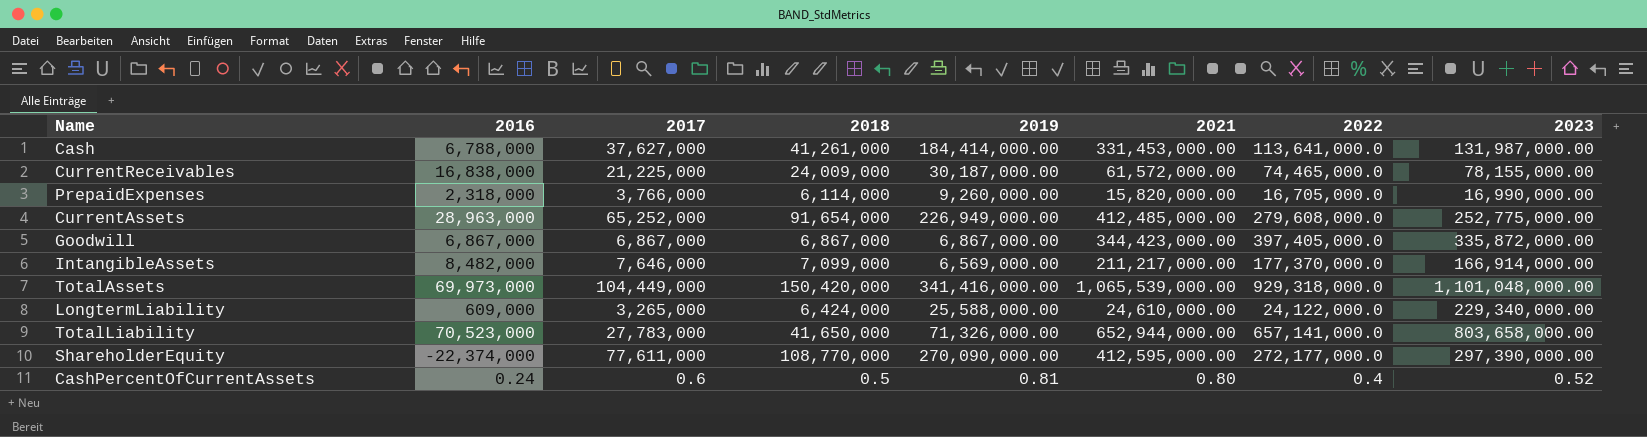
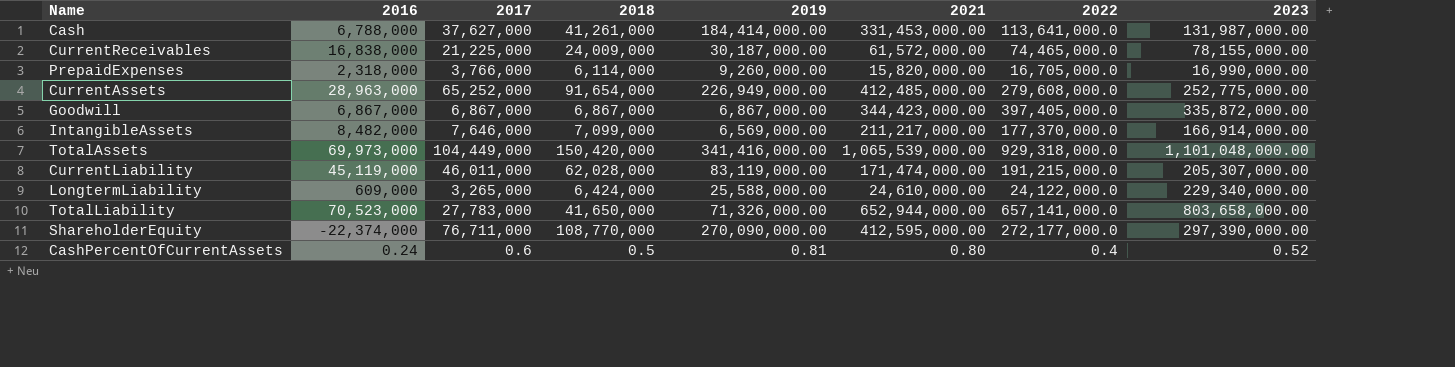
row CurrentLiability: none -> 45,119,000 | 46,011,000 | 62,028,000 | 83,119,000.00 | 171,474,000.00 | 191,215,000.0 | 205,307,000.00
ShareholderEquity | 2017: 77,611,000 -> 76,711,000

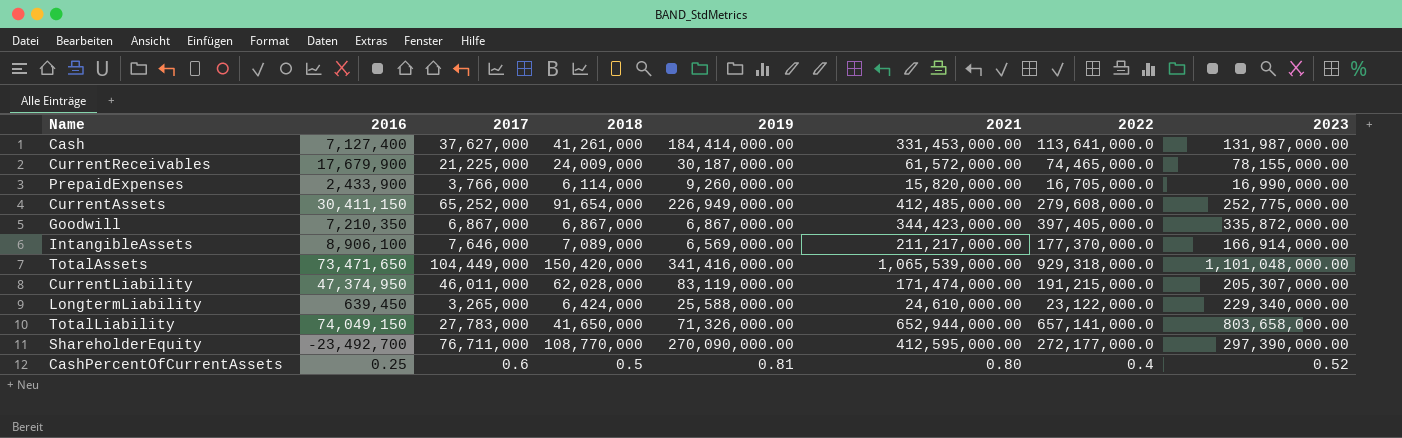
Cash | 2016: 6,788,000 -> 7,127,400
CurrentReceivables | 2016: 16,838,000 -> 17,679,900
PrepaidExpenses | 2016: 2,318,000 -> 2,433,900
CurrentAssets | 2016: 28,963,000 -> 30,411,150
Goodwill | 2016: 6,867,000 -> 7,210,350
IntangibleAssets | 2016: 8,482,000 -> 8,906,100
IntangibleAssets | 2018: 7,099,000 -> 7,089,000
TotalAssets | 2016: 69,973,000 -> 73,471,650
CurrentLiability | 2016: 45,119,000 -> 47,374,950
LongtermLiability | 2016: 609,000 -> 639,450
LongtermLiability | 2022: 24,122,000.0 -> 23,122,000.0
TotalLiability | 2016: 70,523,000 -> 74,049,150
ShareholderEquity | 2016: -22,374,000 -> -23,492,700
CashPercentOfCurrentAssets | 2016: 0.24 -> 0.25

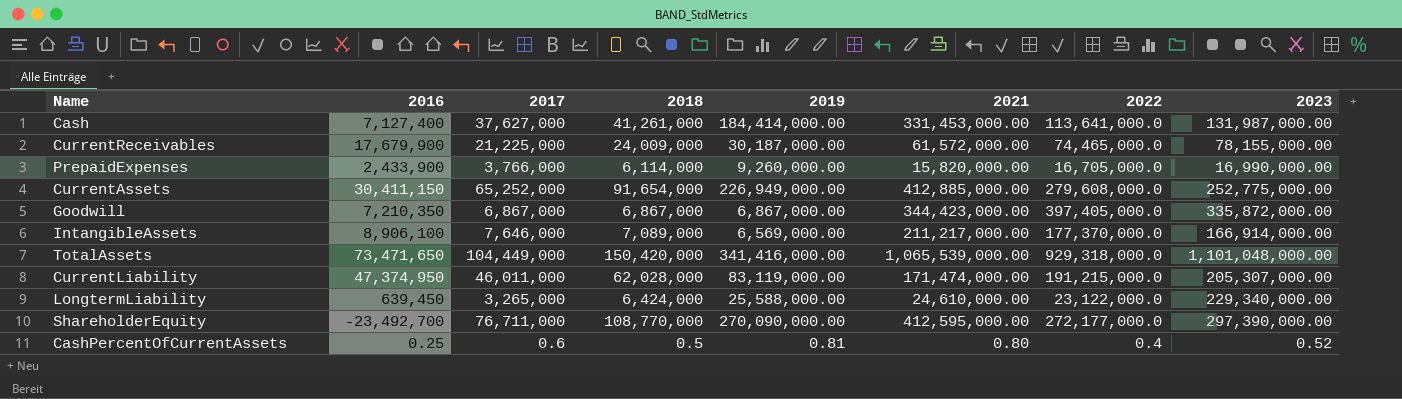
row TotalLiability: 74,049,150 | 27,783,000 | 41,650,000 | 71,326,000.00 | 652,944,000.00 | 657,141,000.0 | 803,658,000.00 -> none
CurrentAssets | 2021: 412,485,000.00 -> 412,885,000.00

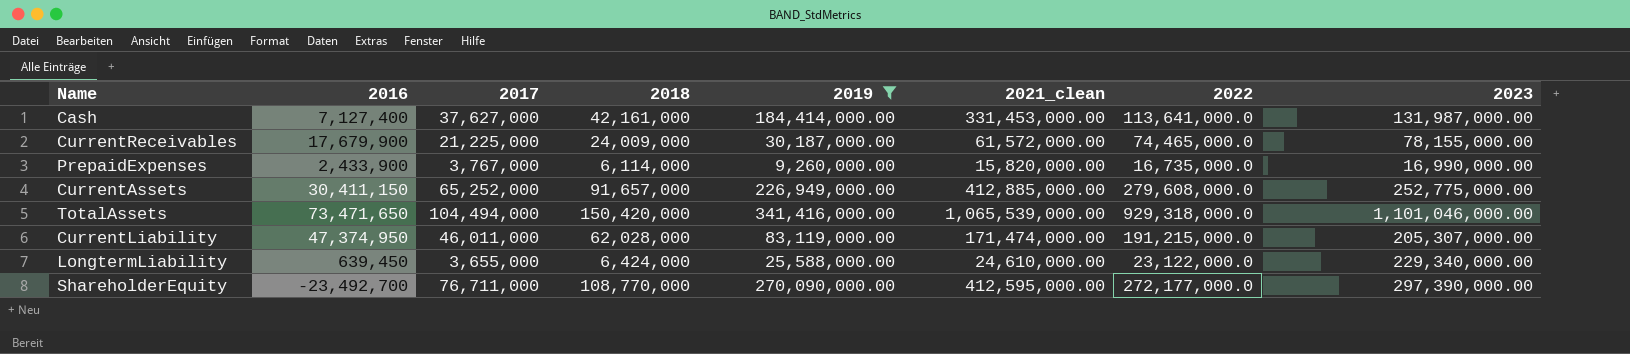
filter: none -> 2019 >= 9,260,000.00
column name: 2021 -> 2021_clean
Cash | 2018: 41,261,000 -> 42,161,000
PrepaidExpenses | 2017: 3,766,000 -> 3,767,000
PrepaidExpenses | 2022: 16,705,000.0 -> 16,735,000.0
CurrentAssets | 2018: 91,654,000 -> 91,657,000
TotalAssets | 2017: 104,449,000 -> 104,494,000
TotalAssets | 2023: 1,101,048,000.00 -> 1,101,046,000.00
LongtermLiability | 2017: 3,265,000 -> 3,655,000

